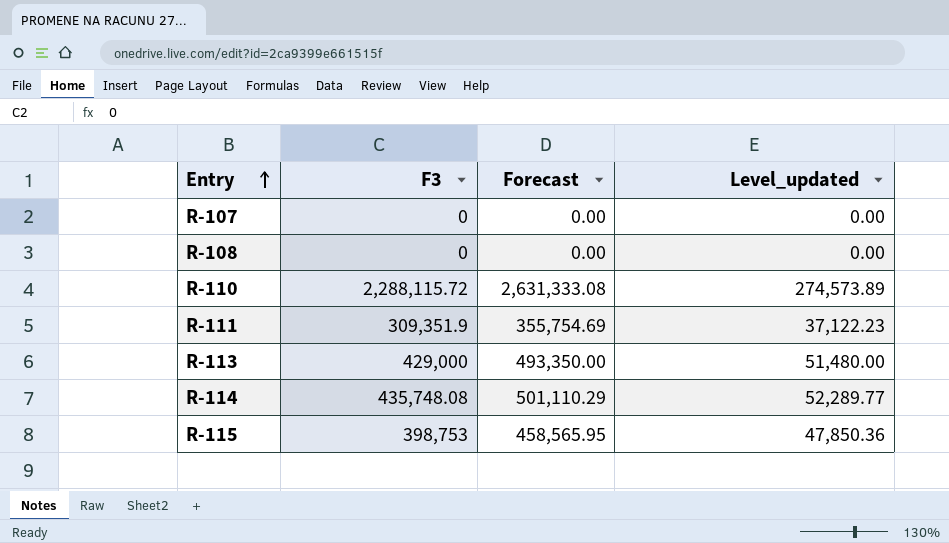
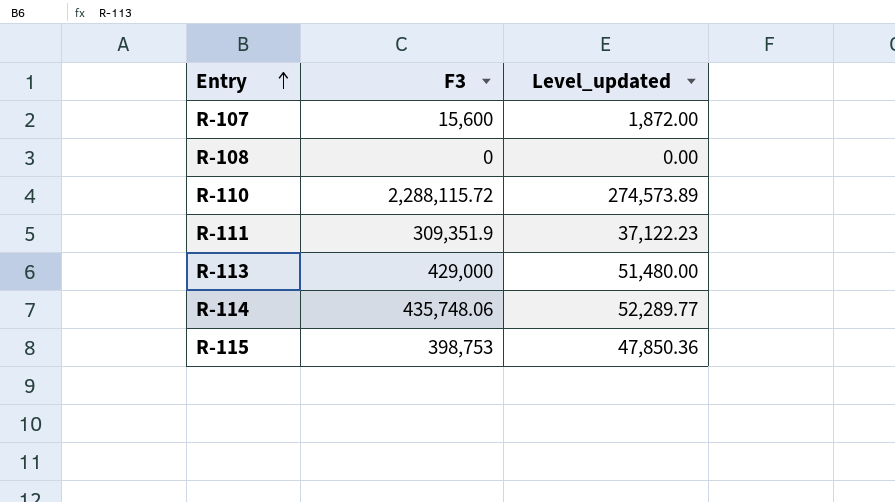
column Forecast | formula: [F3] * 1.15 -> none
R-107 | F3: 0 -> 15,600
R-107 | Level_updated: 0.00 -> 1,872.00
R-114 | F3: 435,748.08 -> 435,748.06

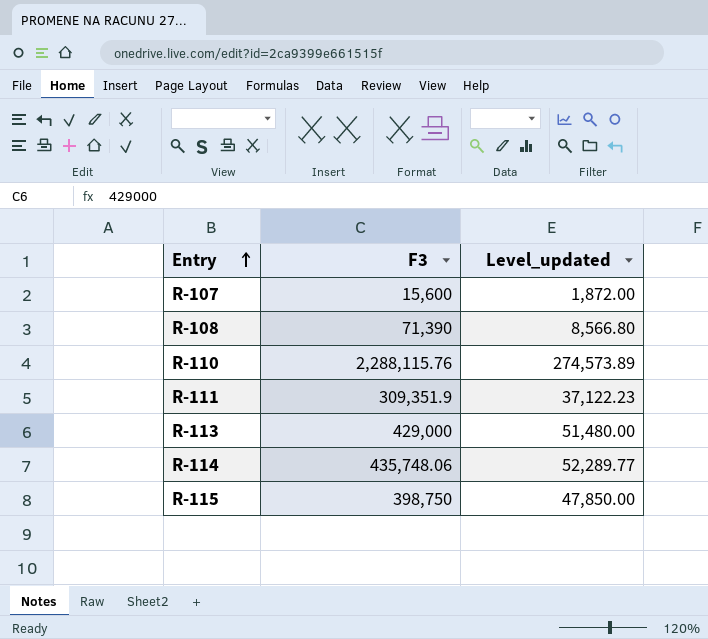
R-108 | F3: 0 -> 71,390
R-108 | Level_updated: 0.00 -> 8,566.80
R-110 | F3: 2,288,115.72 -> 2,288,115.76
R-115 | F3: 398,753 -> 398,750
R-115 | Level_updated: 47,850.36 -> 47,850.00

